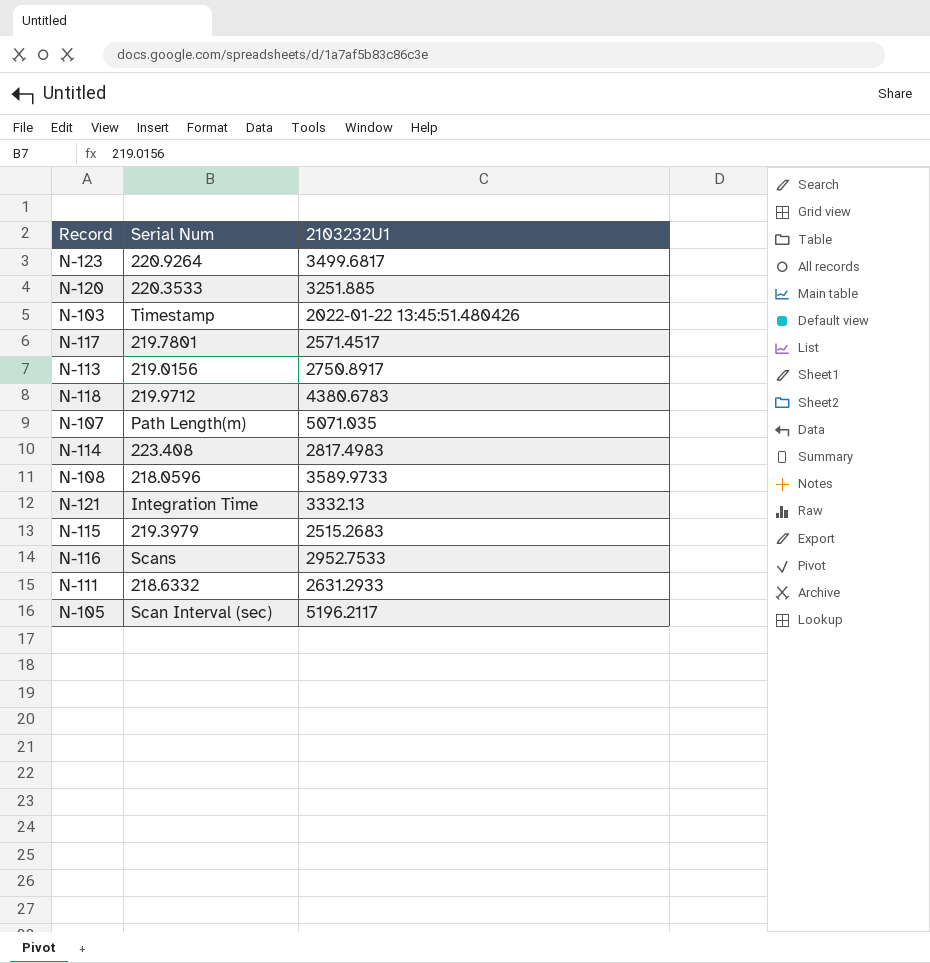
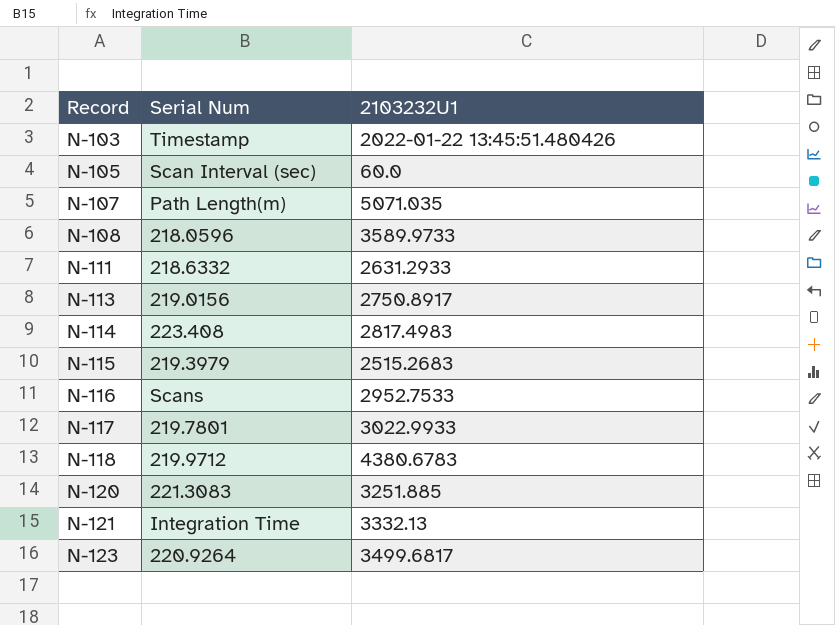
row order: none -> Record ascending
N-105 | 2103232U1: 5196.2117 -> 60.0
N-117 | 2103232U1: 2571.4517 -> 3022.9933
N-120 | Serial Num: 220.3533 -> 221.3083

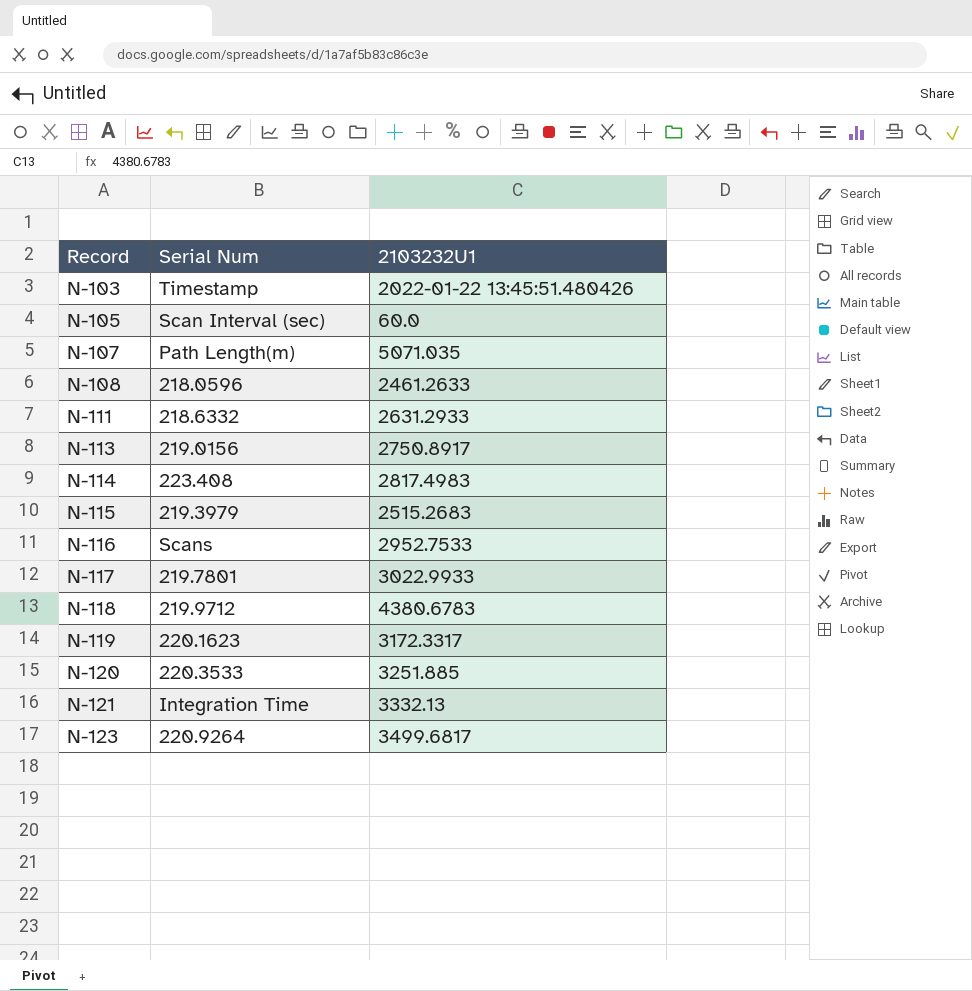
N-108 | 2103232U1: 3589.9733 -> 2461.2633
row N-119: none -> 220.1623 | 3172.3317
N-120 | Serial Num: 221.3083 -> 220.3533

